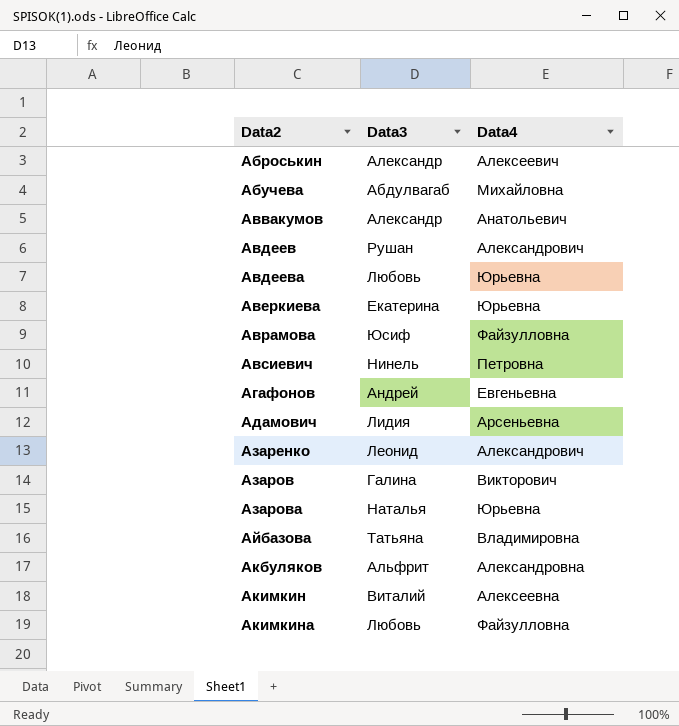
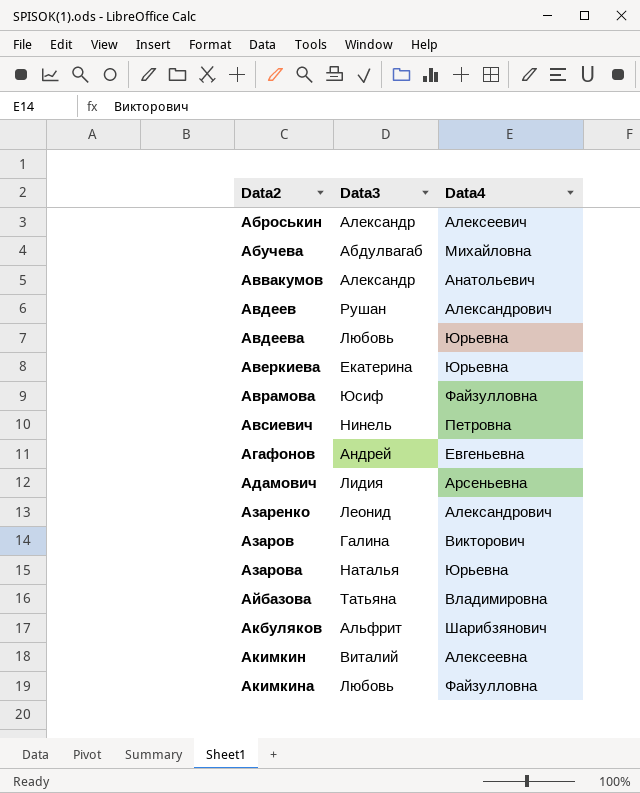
Акбуляков | Data4: Александровна -> Шарибзянович

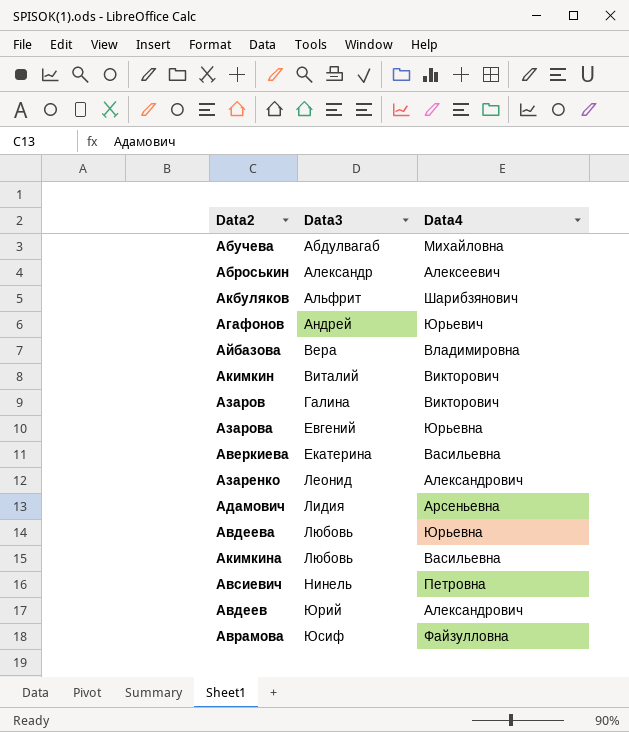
row order: Data2 ascending -> Data3 ascending
row Аввакумов: Александр | Анатольевич -> none
Агафонов | Data4: Евгеньевна -> Юрьевич
Айбазова | Data3: Татьяна -> Вера
Акимкин | Data4: Алексеевна -> Викторович
Азарова | Data3: Наталья -> Евгений
Аверкиева | Data4: Юрьевна -> Васильевна
Акимкина | Data4: Файзулловна -> Васильевна
Авдеев | Data3: Рушан -> Юрий

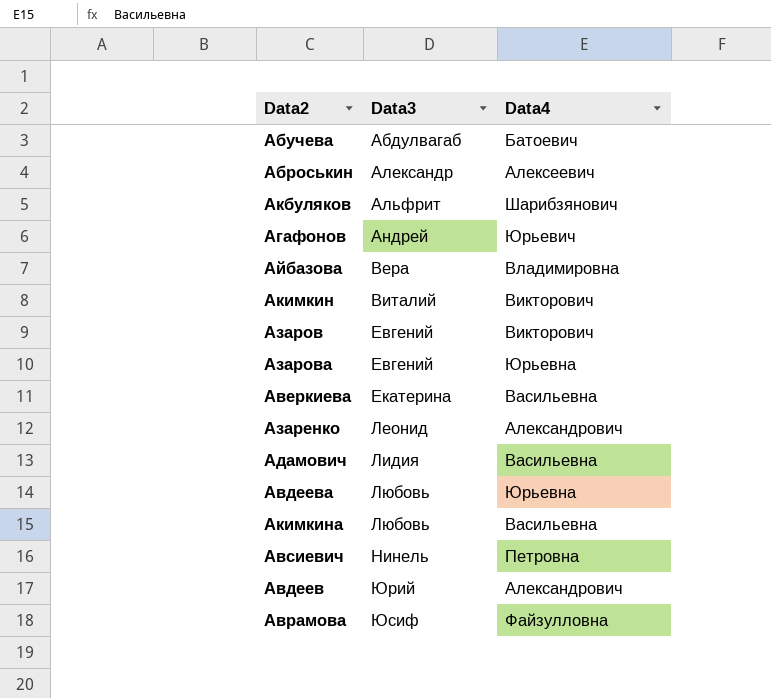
Абучева | Data4: Михайловна -> Батоевич
Азаров | Data3: Галина -> Евгений
Адамович | Data4: Арсеньевна -> Васильевна

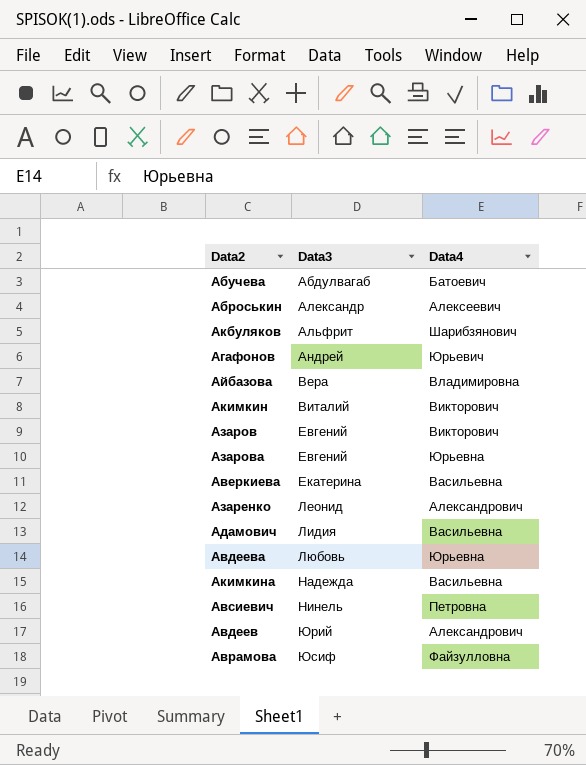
Акимкина | Data3: Любовь -> Надежда

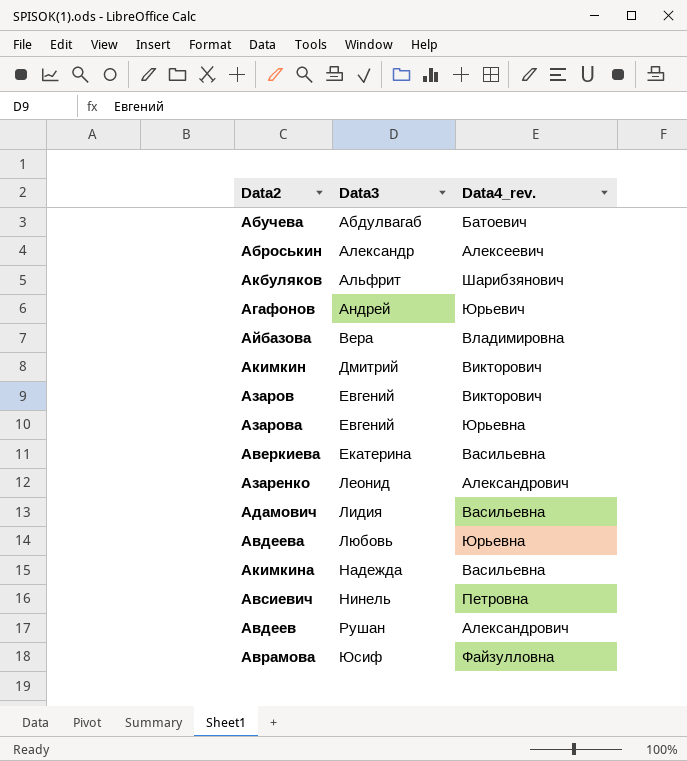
column name: Data4 -> Data4_rev.
Акимкин | Data3: Виталий -> Дмитрий
Авдеев | Data3: Юрий -> Рушан

